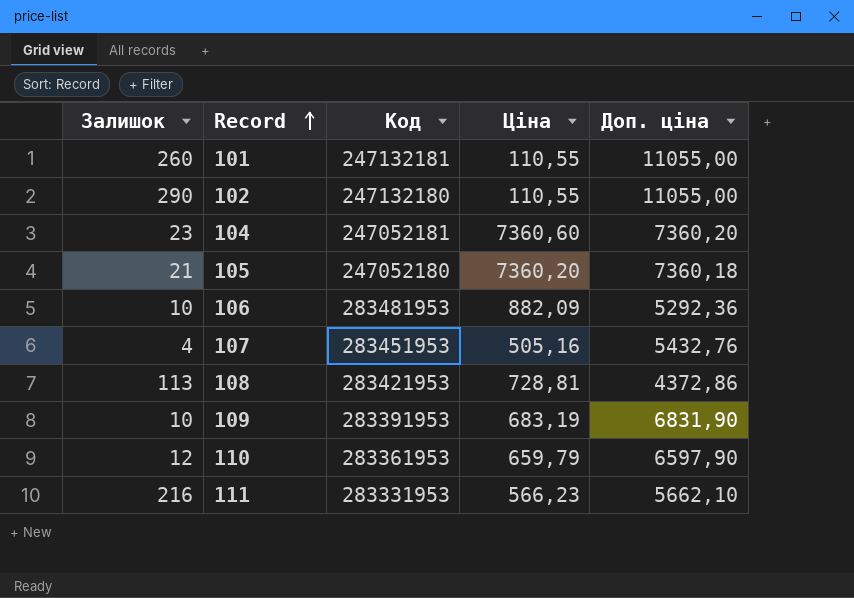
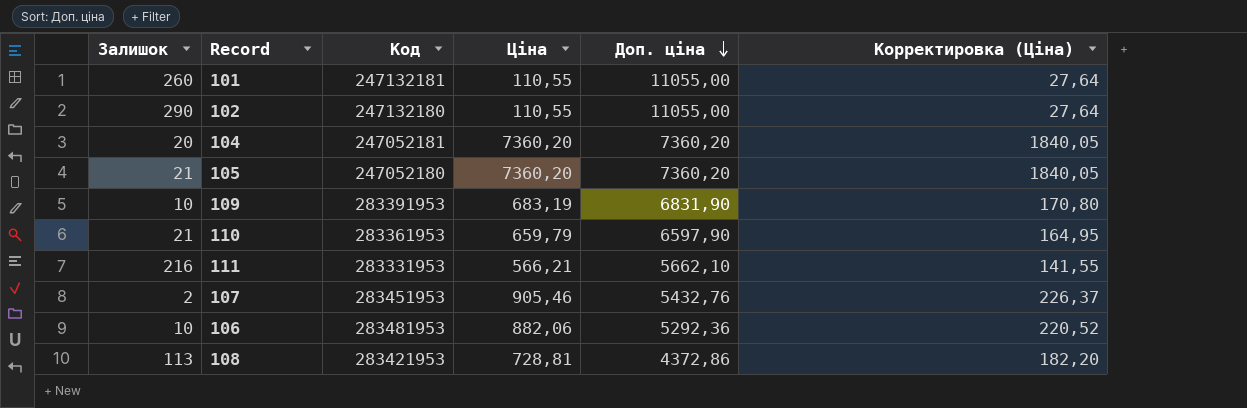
row order: Record ascending -> Доп. ціна descending
column Корректировка (Ціна) | formula: none -> [Ціна] * 0,25
104 | Залишок: 23 -> 20
104 | Ціна: 7360,60 -> 7360,20
105 | Доп. ціна: 7360,18 -> 7360,20
110 | Залишок: 12 -> 21
111 | Ціна: 566,23 -> 566,21
107 | Залишок: 4 -> 2
107 | Ціна: 505,16 -> 905,46
106 | Ціна: 882,09 -> 882,06

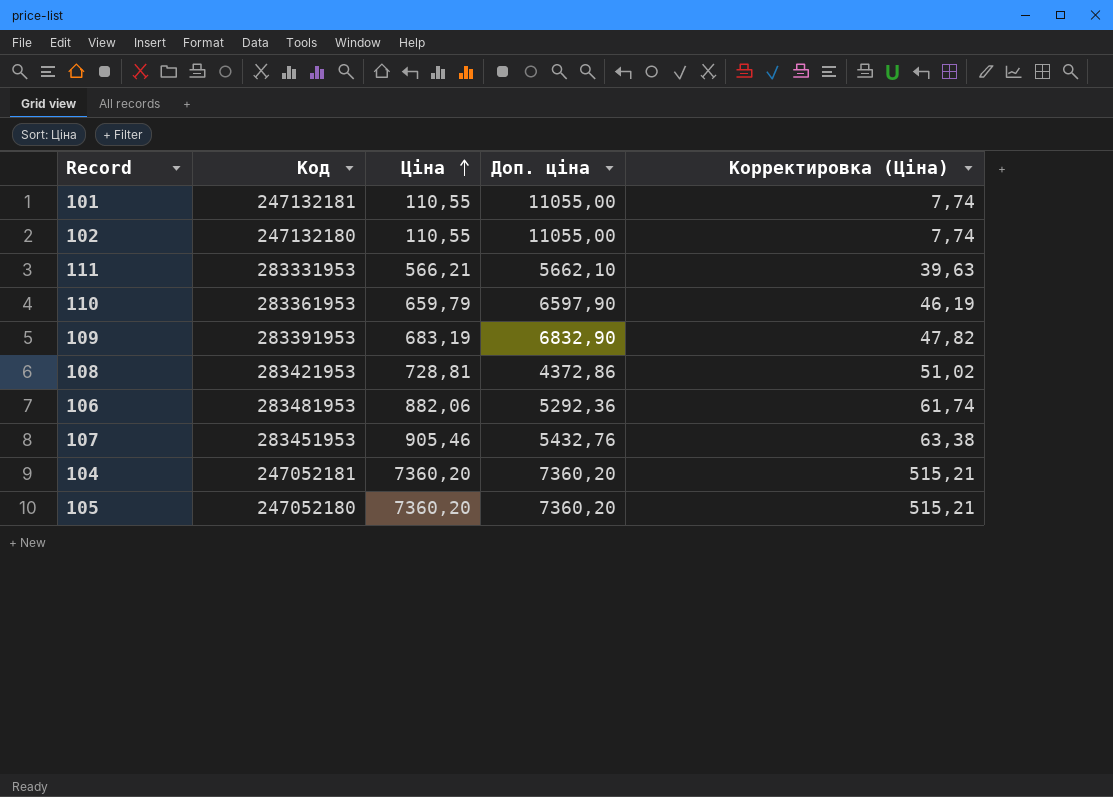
row order: Доп. ціна descending -> Ціна ascending
column Залишок | position: 1 -> none
column Корректировка (Ціна) | formula: [Ціна] * 0,25 -> [Ціна] * 0,07
109 | Доп. ціна: 6831,90 -> 6832,90

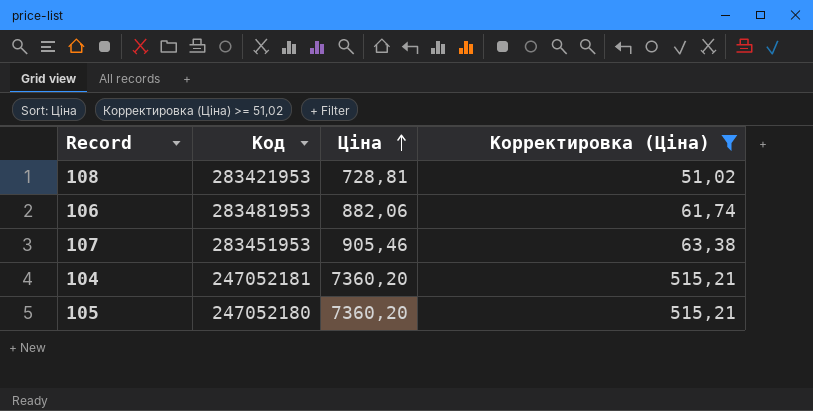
filter: none -> Корректировка (Ціна) >= 51,02
column Доп. ціна | position: 4 -> none

